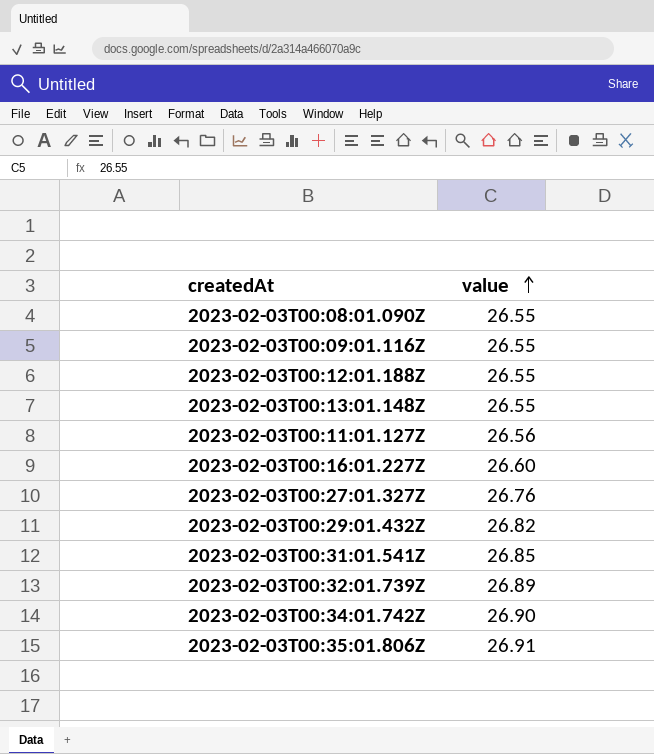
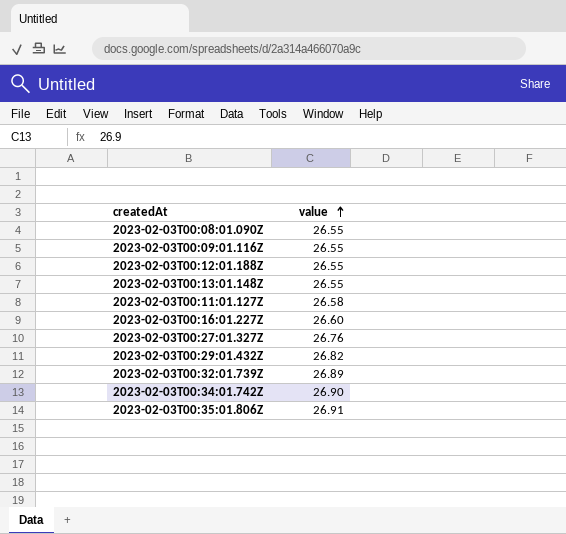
row 2023-02-03T00:31:01.541Z: 26.85 -> none
2023-02-03T00:11:01.127Z | value: 26.56 -> 26.58

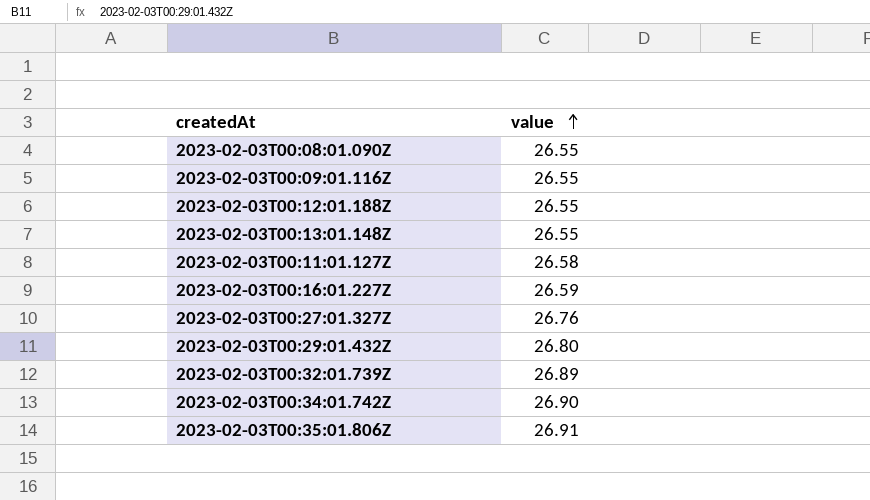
2023-02-03T00:16:01.227Z | value: 26.60 -> 26.59
2023-02-03T00:29:01.432Z | value: 26.82 -> 26.80

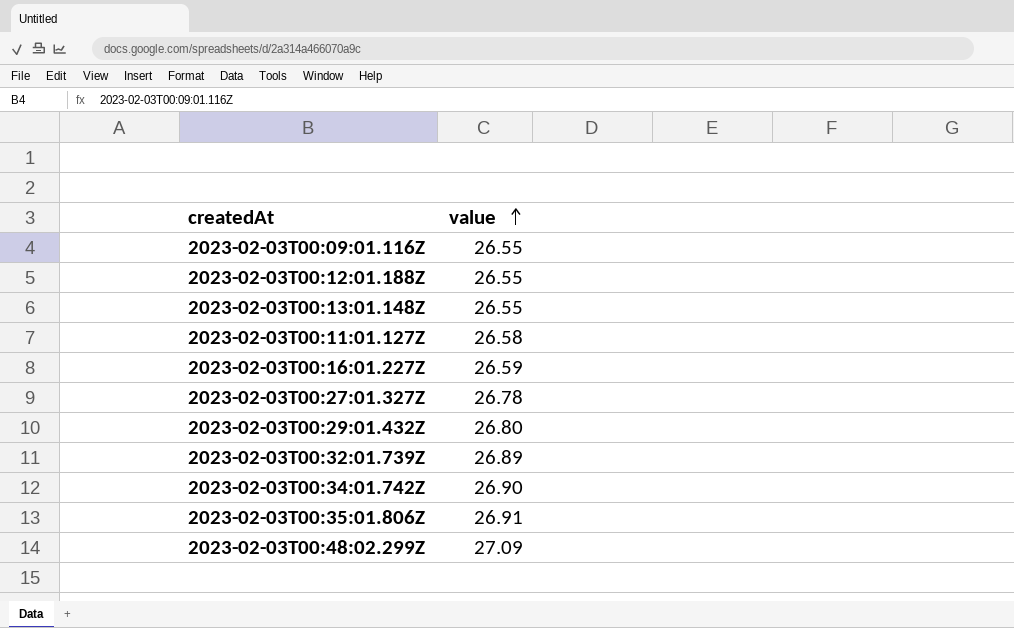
row 2023-02-03T00:08:01.090Z: 26.55 -> none
2023-02-03T00:27:01.327Z | value: 26.76 -> 26.78
row 2023-02-03T00:48:02.299Z: none -> 27.09

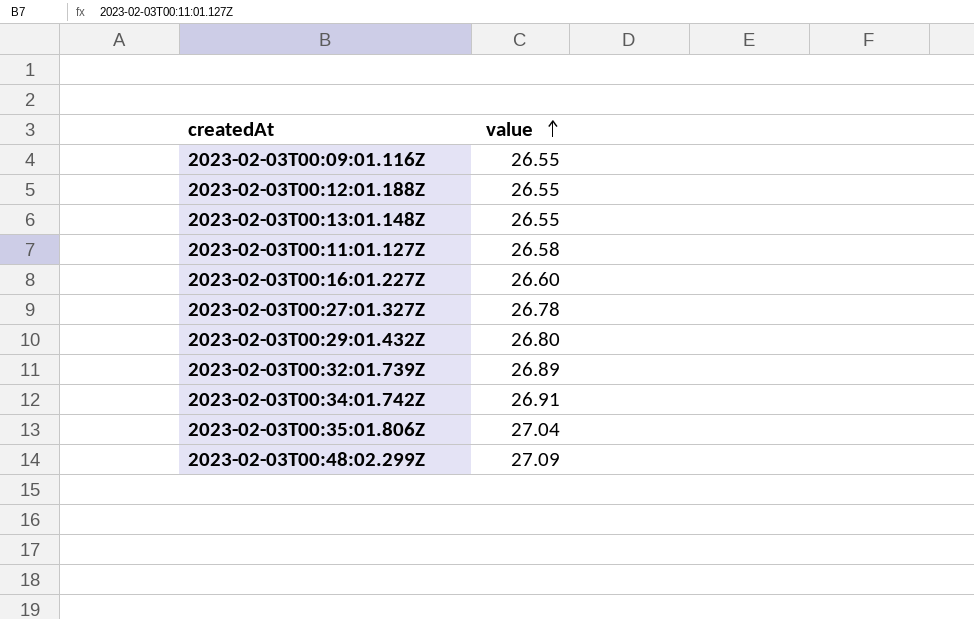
2023-02-03T00:16:01.227Z | value: 26.59 -> 26.60
2023-02-03T00:34:01.742Z | value: 26.90 -> 26.91
2023-02-03T00:35:01.806Z | value: 26.91 -> 27.04

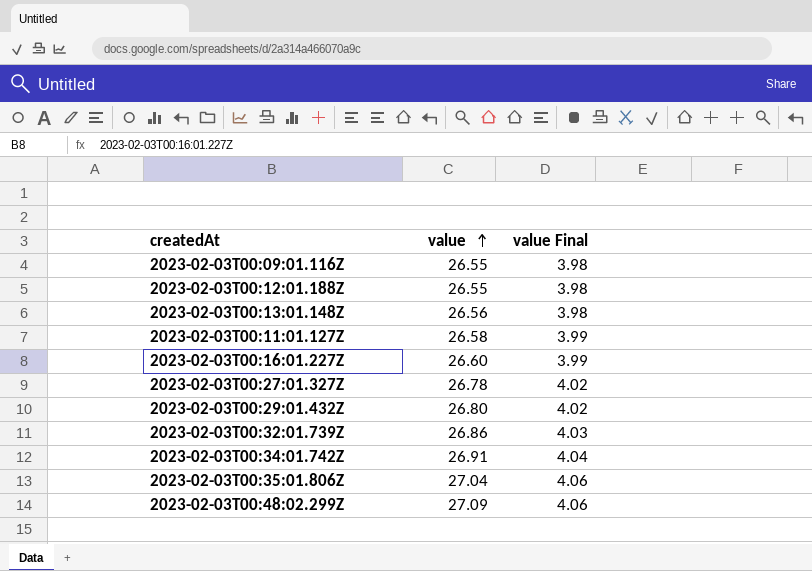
column value Final | formula: none -> [value] * 0.15
2023-02-03T00:13:01.148Z | value: 26.55 -> 26.56
2023-02-03T00:32:01.739Z | value: 26.89 -> 26.86

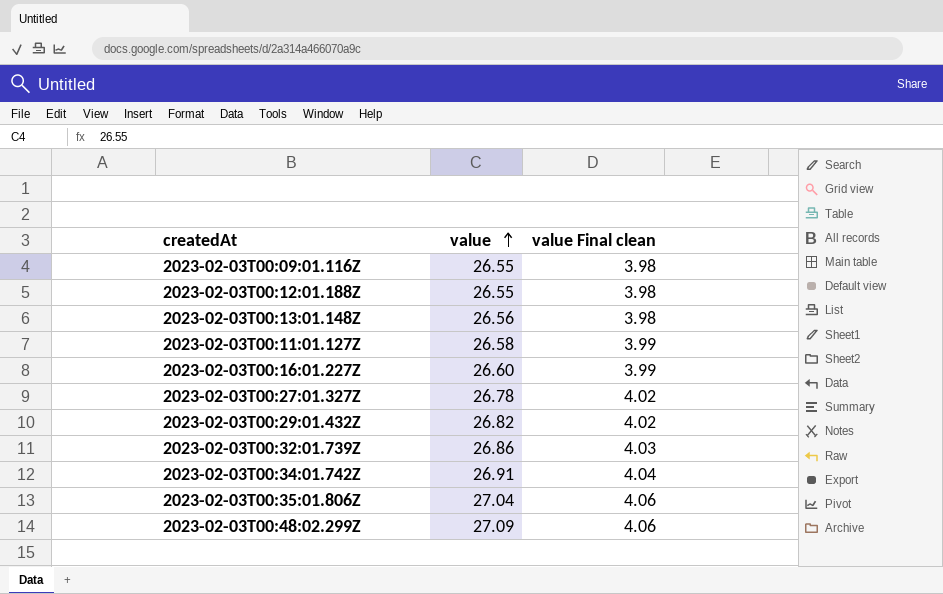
column name: value Final -> value Final clean
2023-02-03T00:29:01.432Z | value: 26.80 -> 26.82

